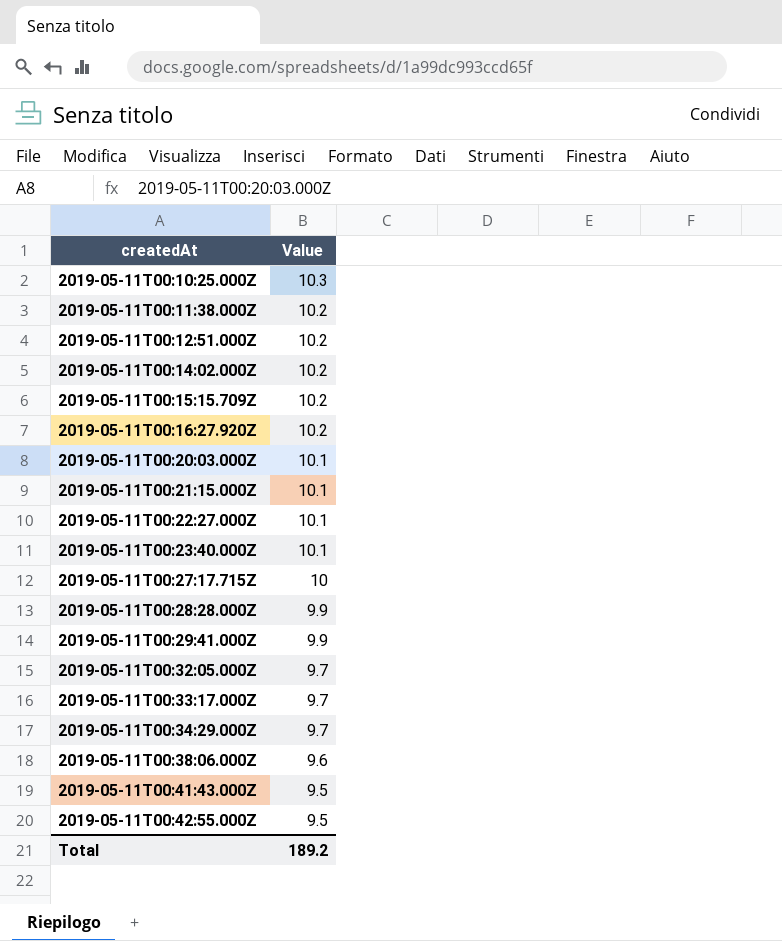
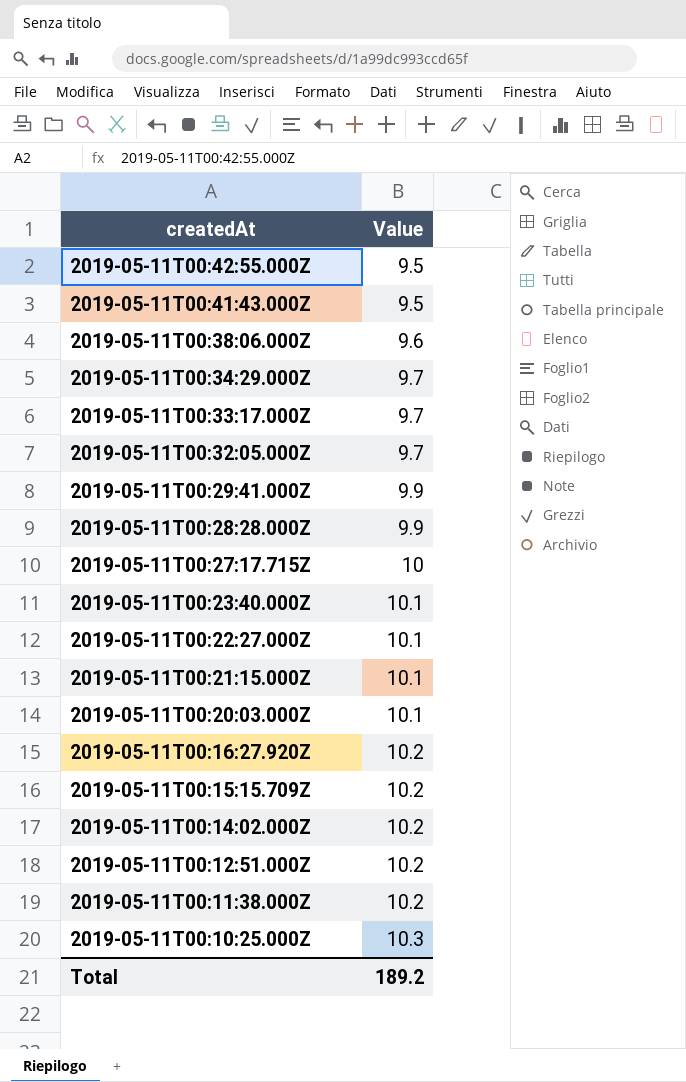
row order: createdAt ascending -> createdAt descending

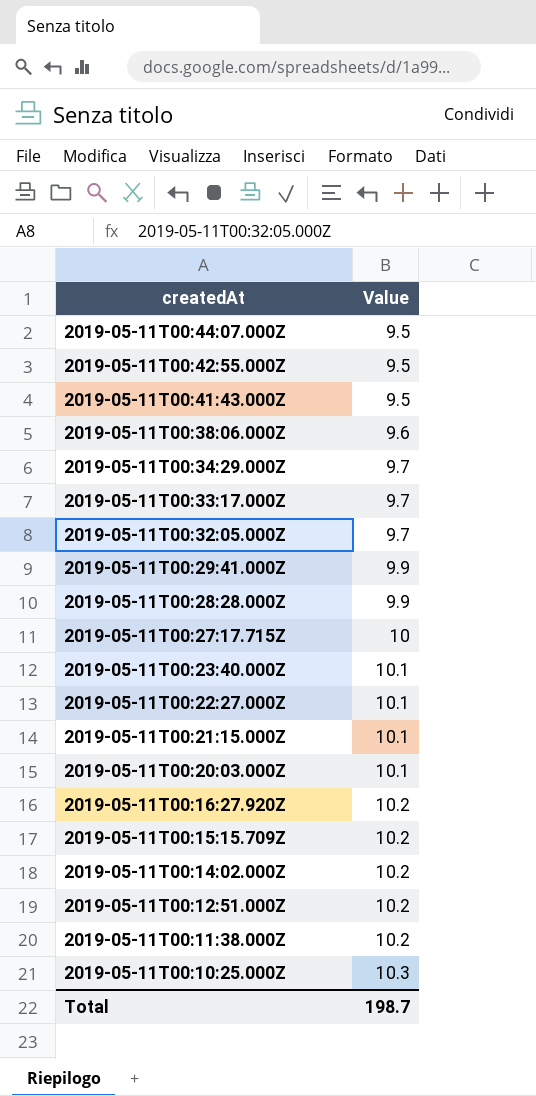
row 2019-05-11T00:44:07.000Z: none -> 9.5
Total | Value: 189.2 -> 198.7

